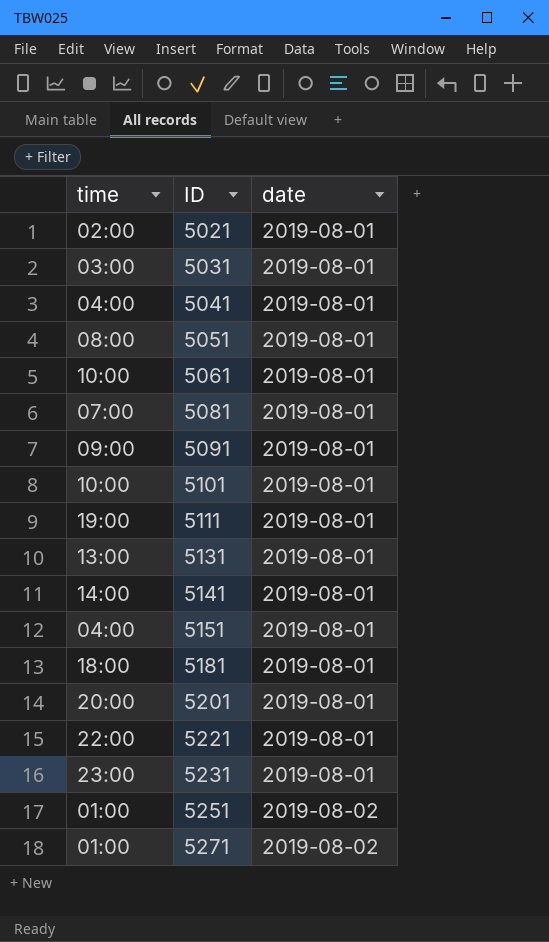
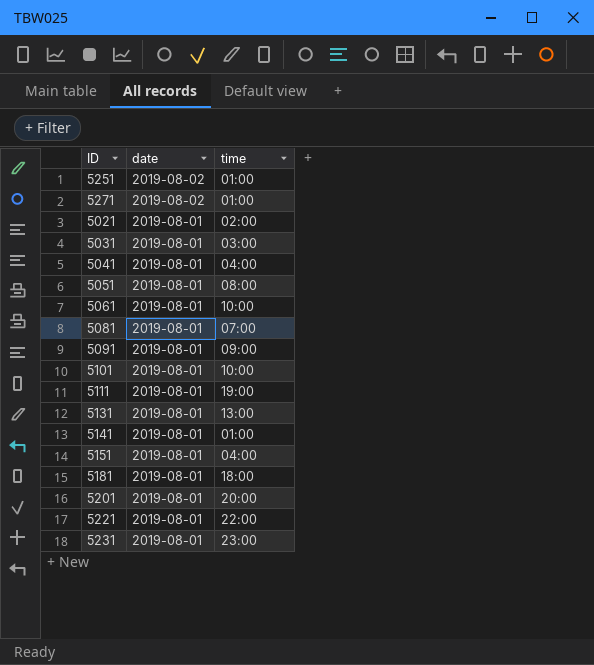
row order: ID ascending -> date descending
column time | position: 1 -> 3
5141 | time: 14:00 -> 01:00

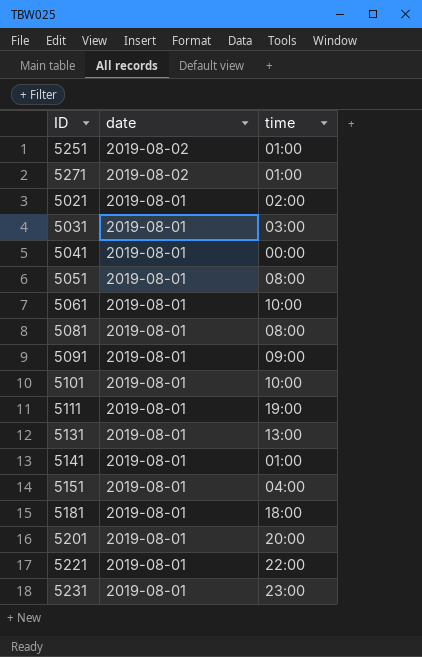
5041 | time: 04:00 -> 00:00
5081 | time: 07:00 -> 08:00

